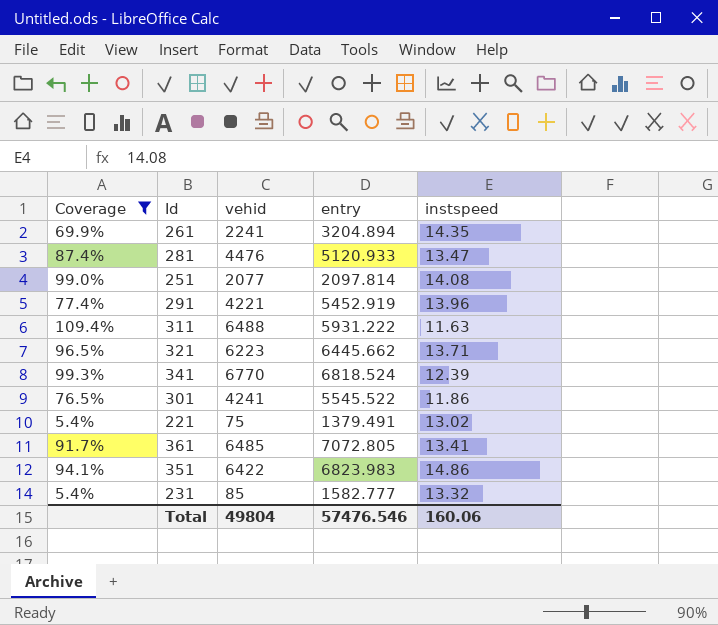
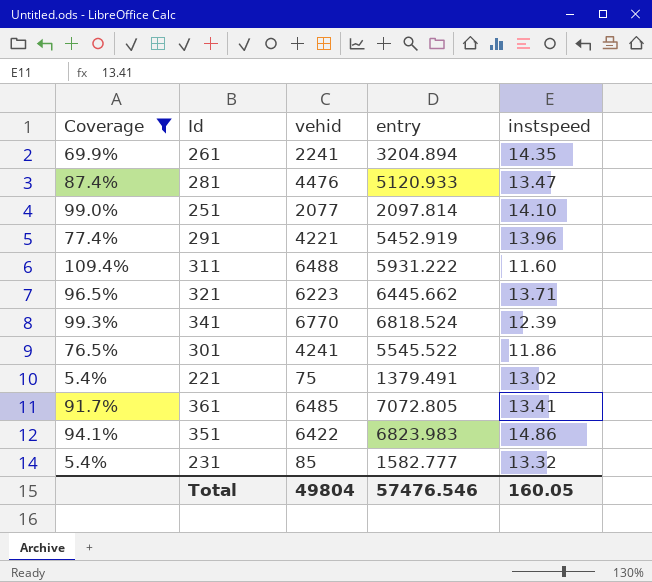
251 | instspeed: 14.08 -> 14.10
311 | instspeed: 11.63 -> 11.60
Total | instspeed: 160.06 -> 160.05

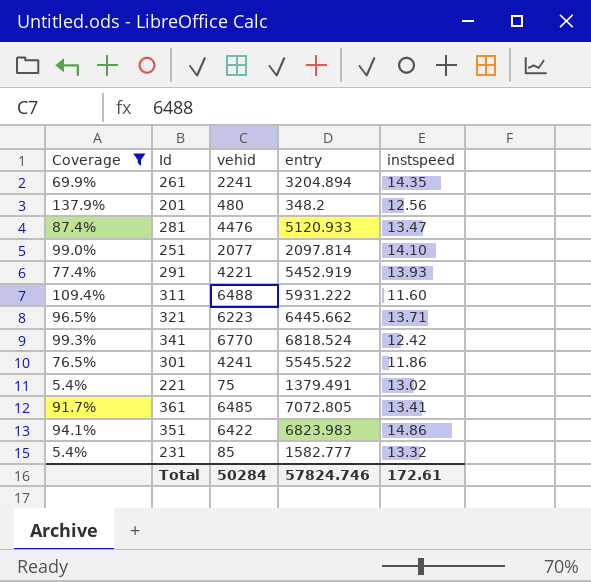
row 201: none -> 137.9% | 480 | 348.2 | 12.56
291 | instspeed: 13.96 -> 13.93
341 | instspeed: 12.39 -> 12.42
Total | vehid: 49804 -> 50284
Total | entry: 57476.546 -> 57824.746
Total | instspeed: 160.05 -> 172.61

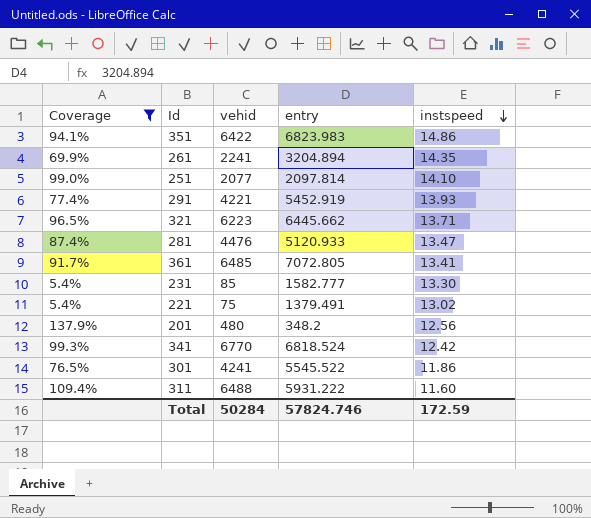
row order: none -> instspeed descending
231 | instspeed: 13.32 -> 13.30
Total | instspeed: 172.61 -> 172.59

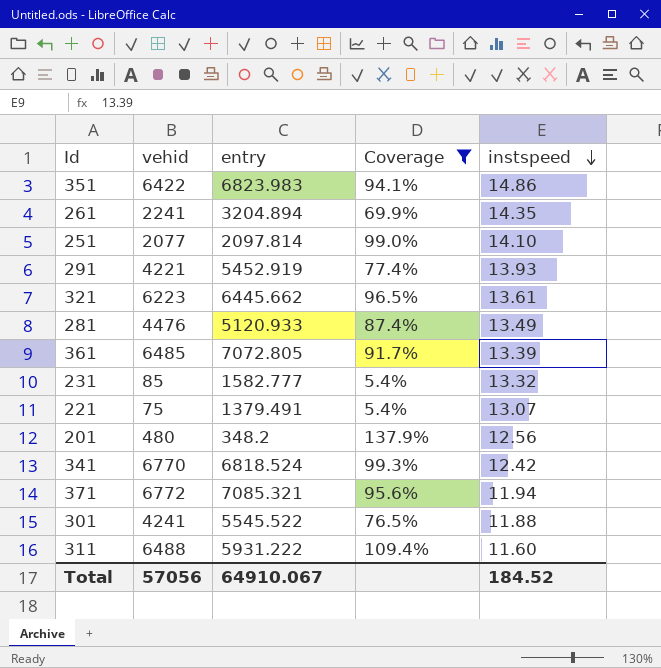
column Coverage | position: 1 -> 4
321 | instspeed: 13.71 -> 13.61
281 | instspeed: 13.47 -> 13.49
361 | instspeed: 13.41 -> 13.39
231 | instspeed: 13.30 -> 13.32
221 | instspeed: 13.02 -> 13.07
row 371: none -> 6772 | 7085.321 | 95.6% | 11.94
301 | instspeed: 11.86 -> 11.88
Total | vehid: 50284 -> 57056
Total | entry: 57824.746 -> 64910.067
Total | instspeed: 172.59 -> 184.52

